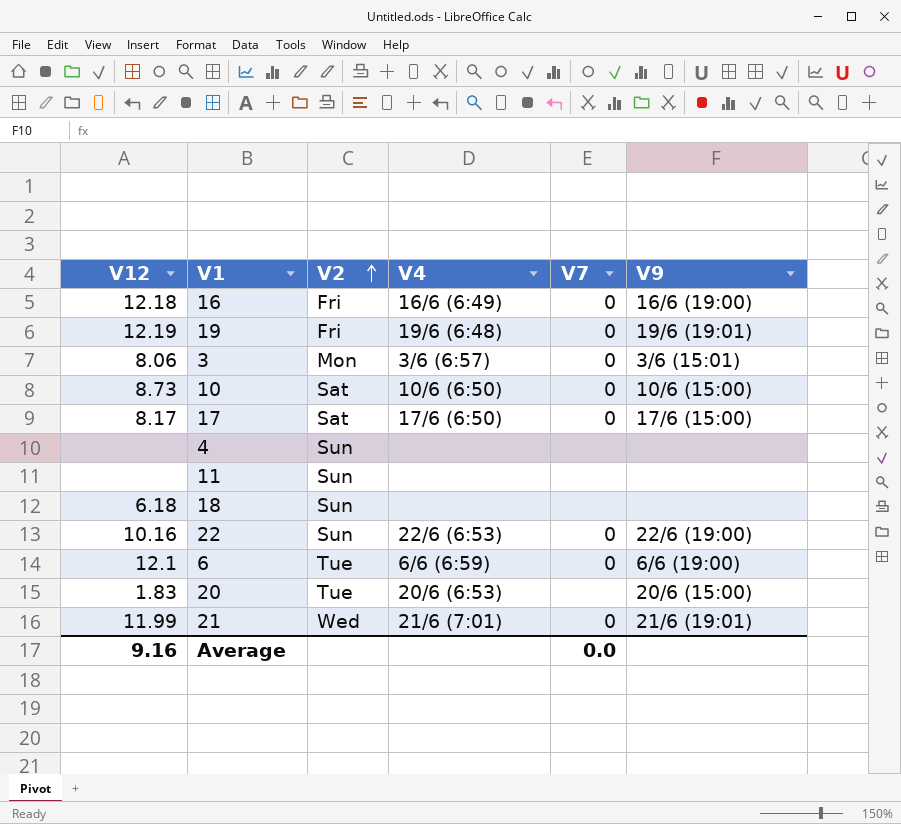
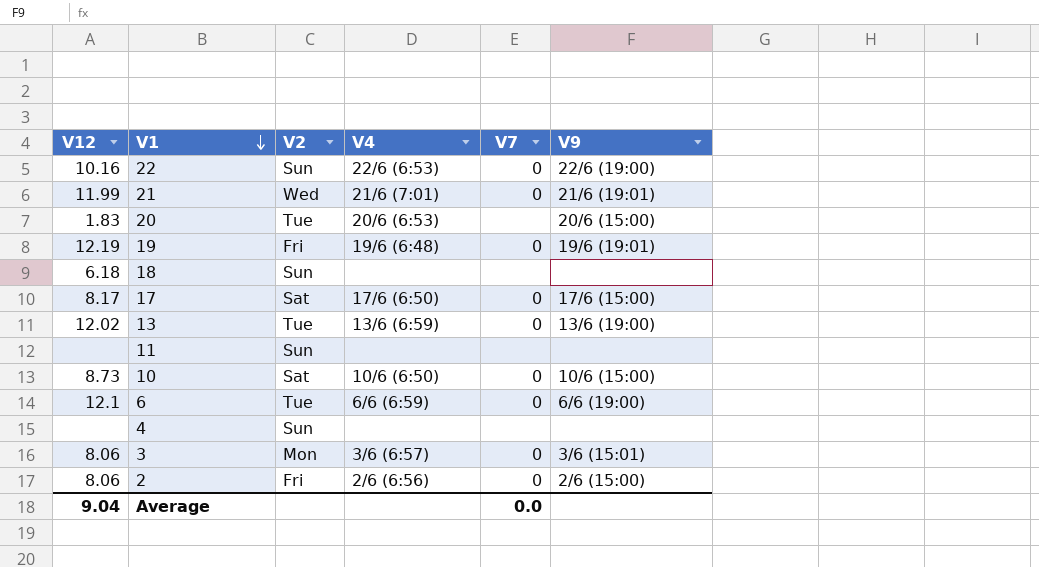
row order: V2 ascending -> V1 descending
row 16: 12.18 | Fri | 16/6 (6:49) | 0 | 16/6 (19:00) -> none
row 13: none -> 12.02 | Tue | 13/6 (6:59) | 0 | 13/6 (19:00)
row 2: none -> 8.06 | Fri | 2/6 (6:56) | 0 | 2/6 (15:00)
Average | V12: 9.16 -> 9.04

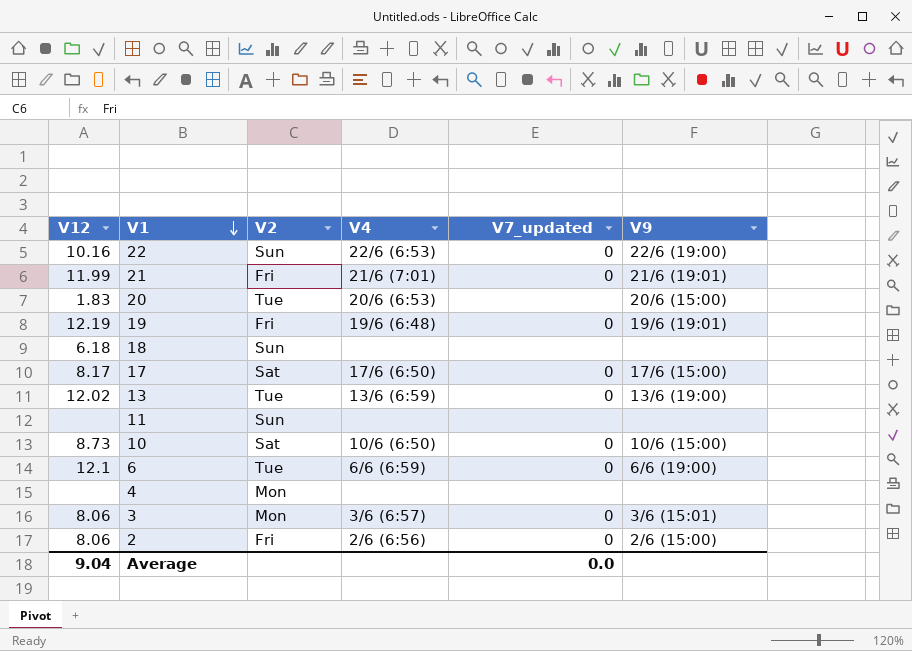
column name: V7 -> V7_updated
21 | V2: Wed -> Fri
4 | V2: Sun -> Mon

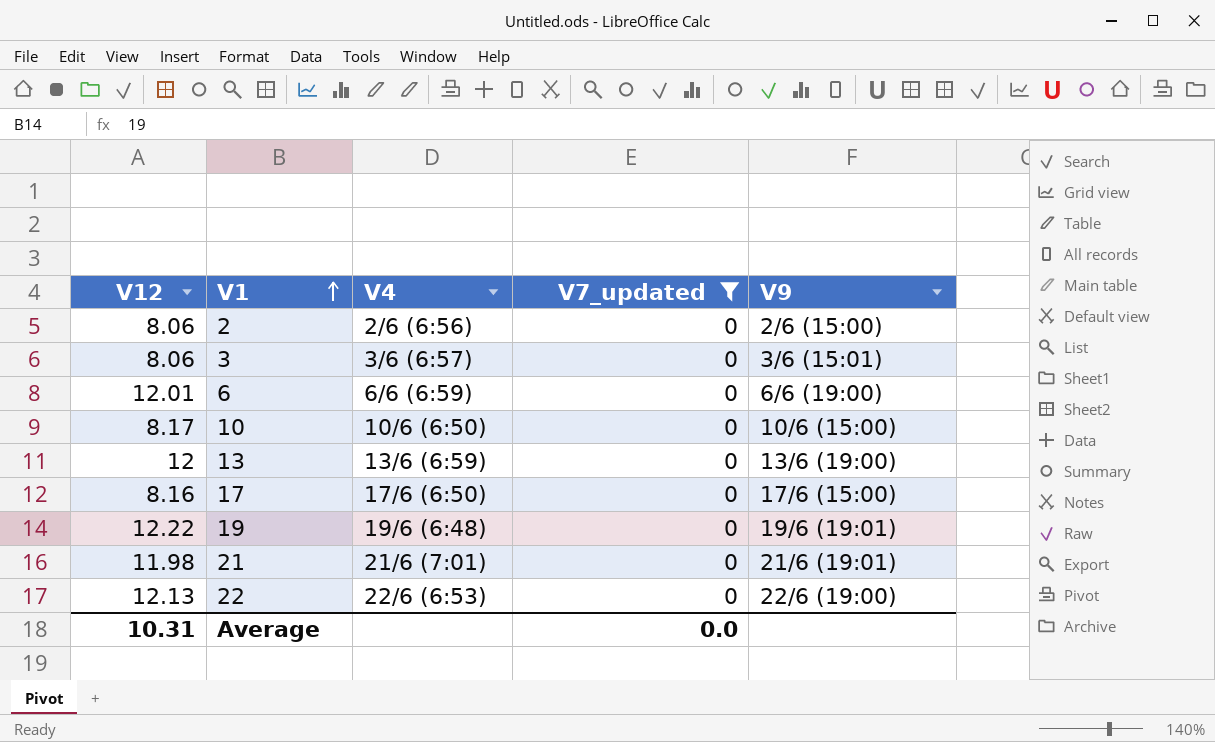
filter: none -> V7_updated = 0
row order: V1 descending -> V1 ascending
column V2 | position: 3 -> none
6 | V12: 12.1 -> 12.01
10 | V12: 8.73 -> 8.17
13 | V12: 12.02 -> 12
17 | V12: 8.17 -> 8.16
19 | V12: 12.19 -> 12.22
21 | V12: 11.99 -> 11.98
22 | V12: 10.16 -> 12.13
Average | V12: 9.04 -> 10.31

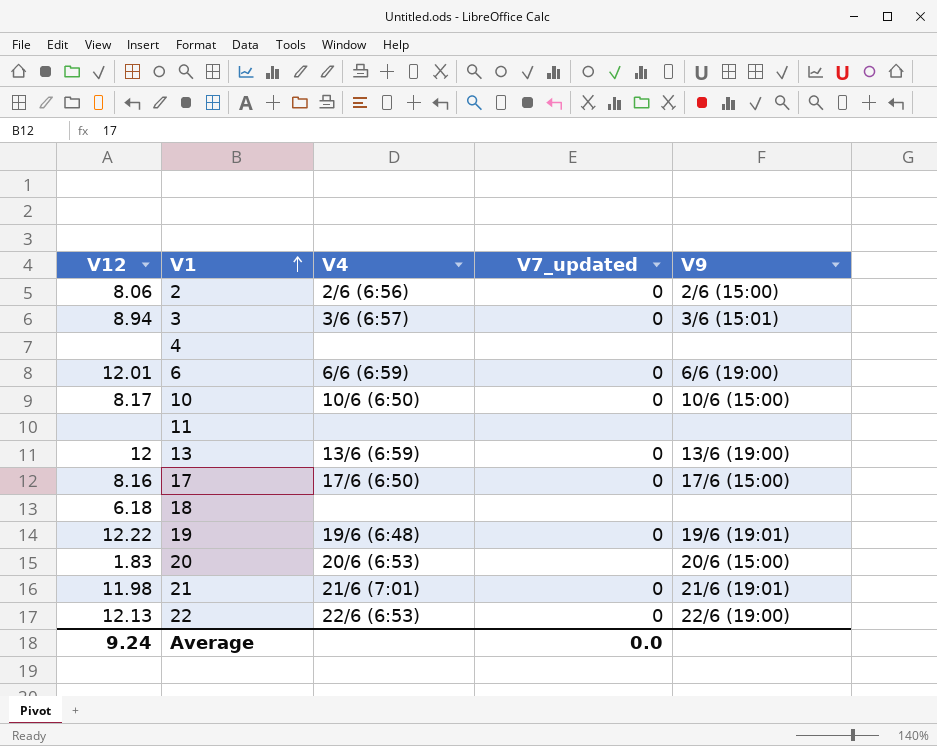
filter: V7_updated = 0 -> none
3 | V12: 8.06 -> 8.94
Average | V12: 10.31 -> 9.24

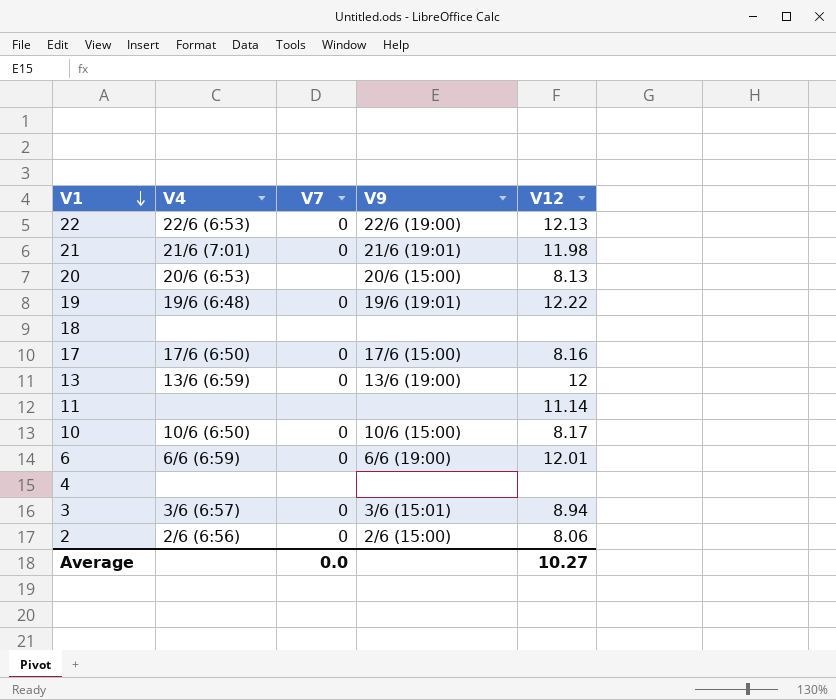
row order: V1 ascending -> V1 descending
column name: V7_updated -> V7
column V12 | position: 1 -> 5
20 | V12: 1.83 -> 8.13
18 | V12: 6.18 -> none
11 | V12: none -> 11.14
Average | V12: 9.24 -> 10.27

